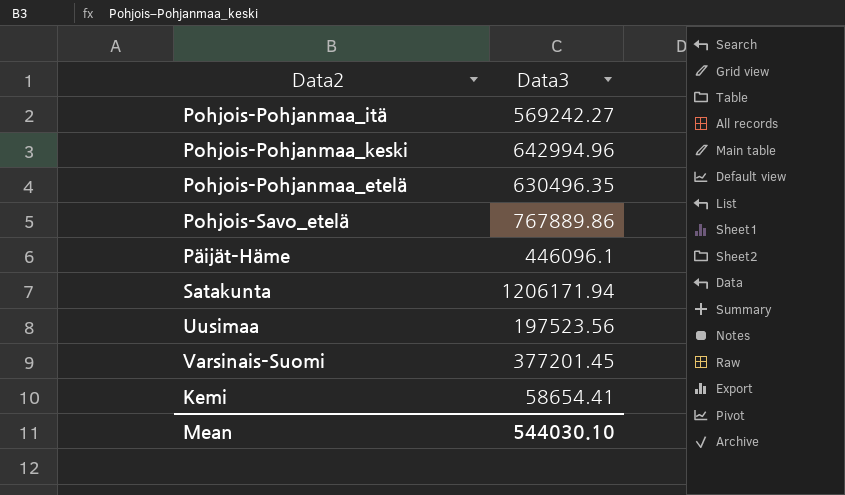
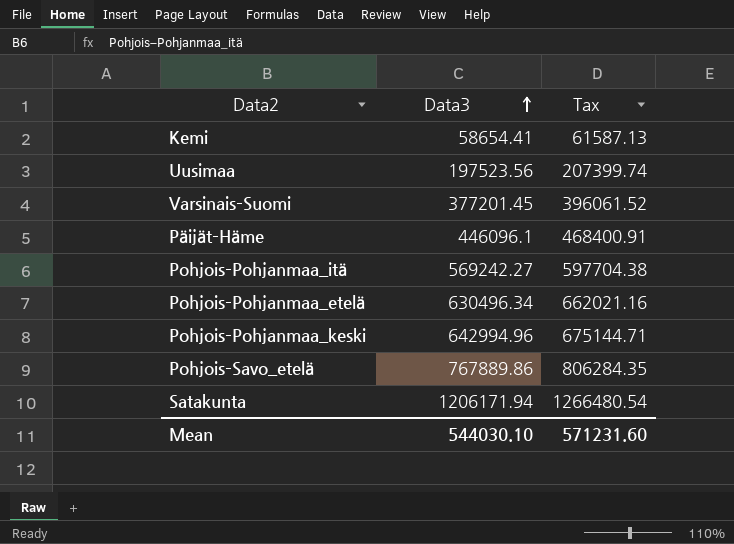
row order: none -> Data3 ascending
column Tax | formula: none -> [Data3] * 1.05
Pohjois–Pohjanmaa_etelä | Data3: 630496.35 -> 630496.34

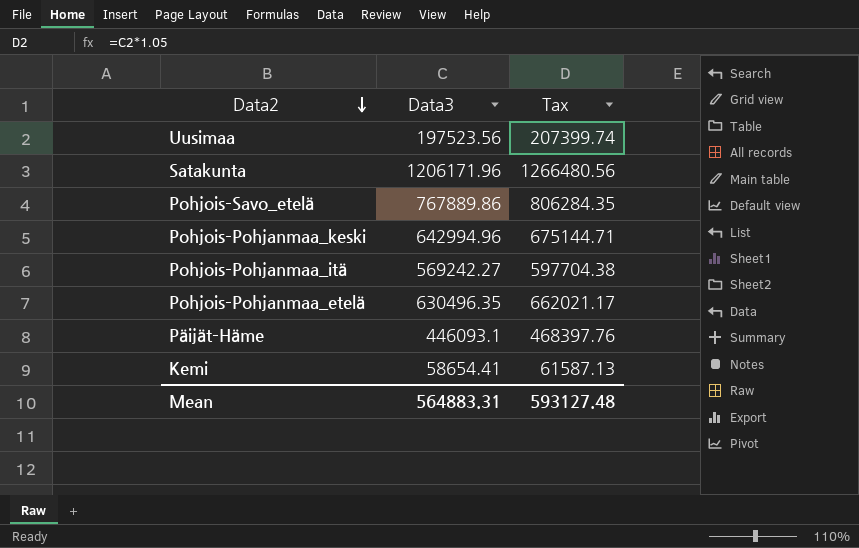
row order: Data3 ascending -> Data2 descending
row Varsinais–Suomi: 377201.45 | 396061.52 -> none
Satakunta | Data3: 1206171.94 -> 1206171.96
Satakunta | Tax: 1266480.54 -> 1266480.56
Pohjois–Pohjanmaa_etelä | Data3: 630496.34 -> 630496.35
Pohjois–Pohjanmaa_etelä | Tax: 662021.16 -> 662021.17
Päijät–Häme | Data3: 446096.1 -> 446093.1
Päijät–Häme | Tax: 468400.91 -> 468397.76
Mean | Data3: 544030.10 -> 564883.31
Mean | Tax: 571231.60 -> 593127.48

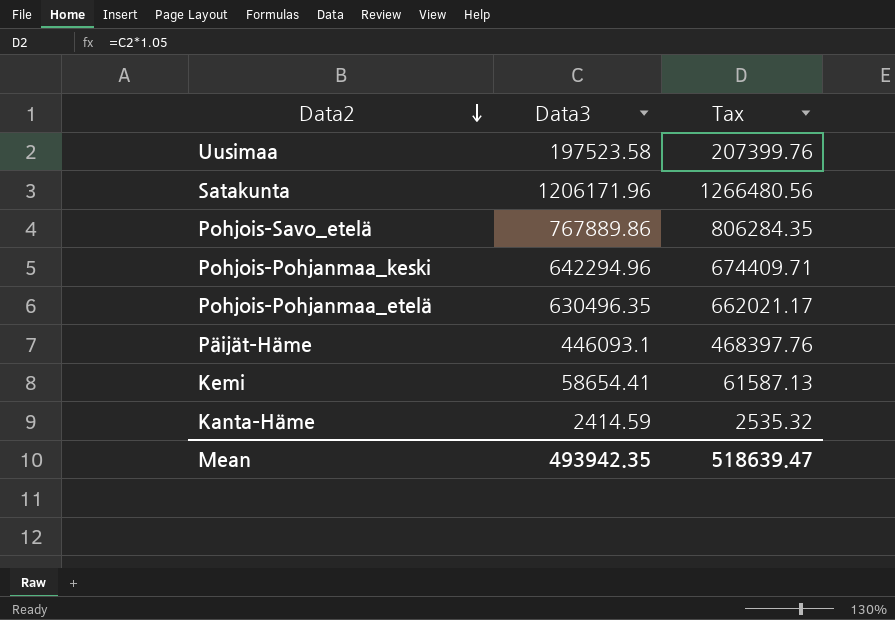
row Pohjois–Pohjanmaa_itä: 569242.27 | 597704.38 -> none
Uusimaa | Data3: 197523.56 -> 197523.58
Uusimaa | Tax: 207399.74 -> 207399.76
Pohjois–Pohjanmaa_keski | Data3: 642994.96 -> 642294.96
Pohjois–Pohjanmaa_keski | Tax: 675144.71 -> 674409.71
row Kanta–Häme: none -> 2414.59 | 2535.32
Mean | Data3: 564883.31 -> 493942.35
Mean | Tax: 593127.48 -> 518639.47

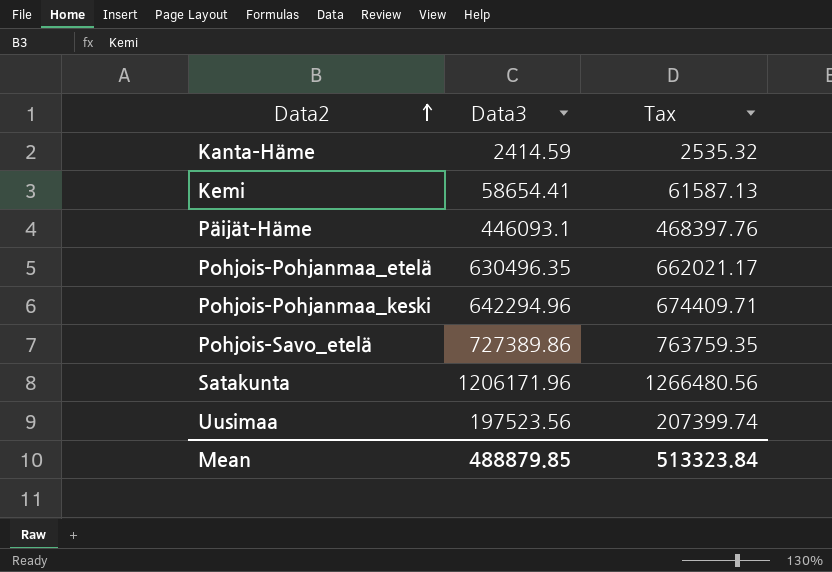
row order: Data2 descending -> Data2 ascending
Pohjois–Savo_etelä | Data3: 767889.86 -> 727389.86
Pohjois–Savo_etelä | Tax: 806284.35 -> 763759.35
Uusimaa | Data3: 197523.58 -> 197523.56
Uusimaa | Tax: 207399.76 -> 207399.74
Mean | Data3: 493942.35 -> 488879.85
Mean | Tax: 518639.47 -> 513323.84

